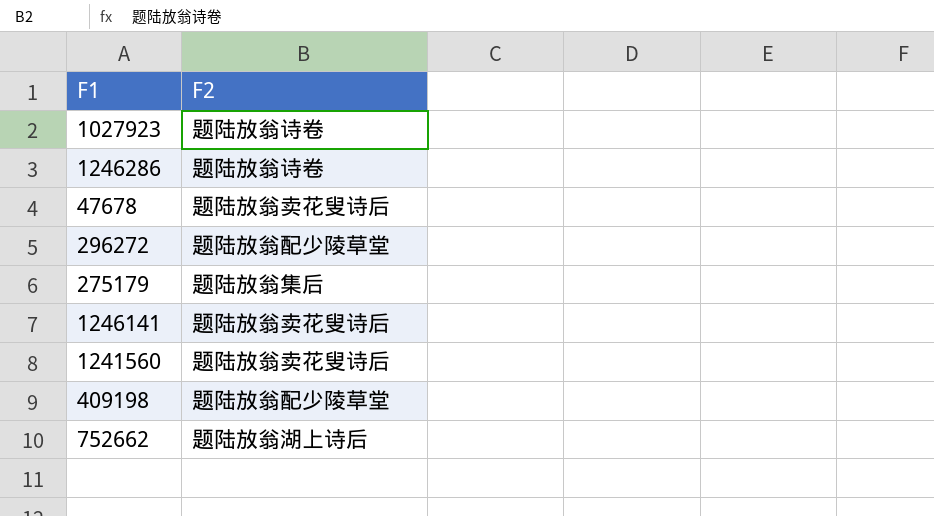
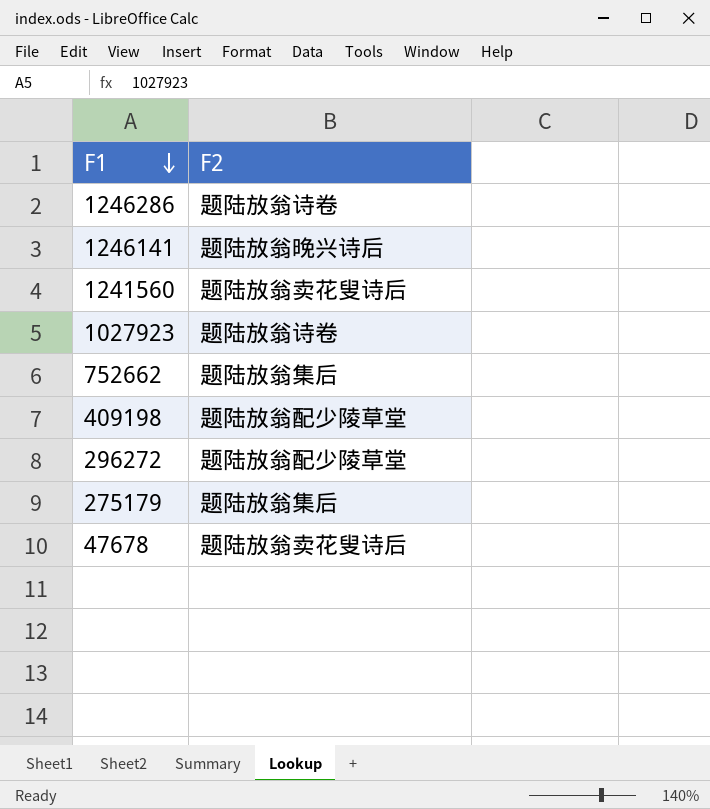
row order: none -> F1 descending
1246141 | F2: 题陆放翁卖花叟诗后 -> 题陆放翁晚兴诗后
752662 | F2: 题陆放翁湖上诗后 -> 题陆放翁集后

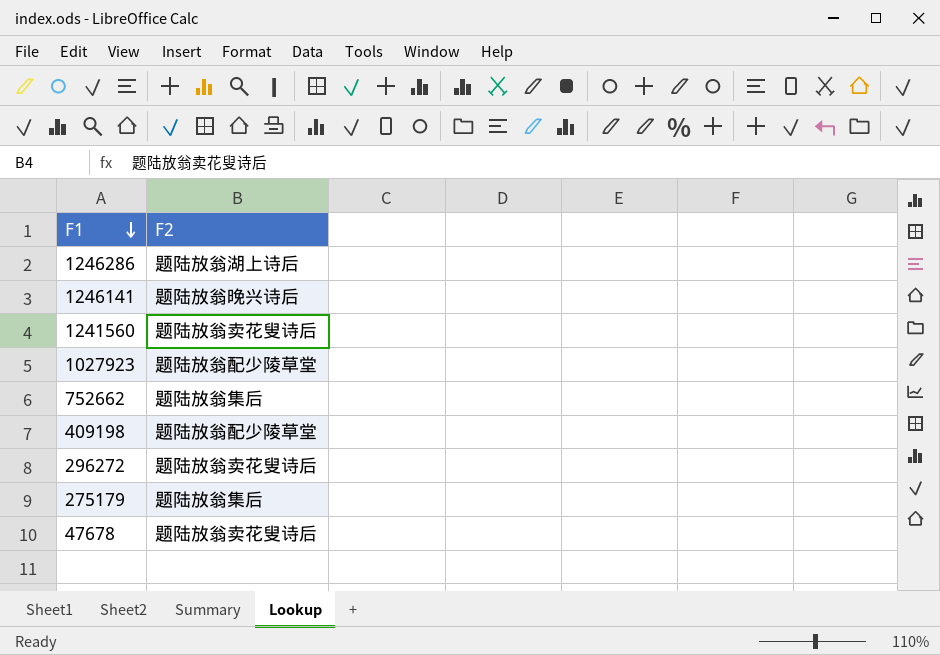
1246286 | F2: 题陆放翁诗卷 -> 题陆放翁湖上诗后
1027923 | F2: 题陆放翁诗卷 -> 题陆放翁配少陵草堂
296272 | F2: 题陆放翁配少陵草堂 -> 题陆放翁卖花叟诗后

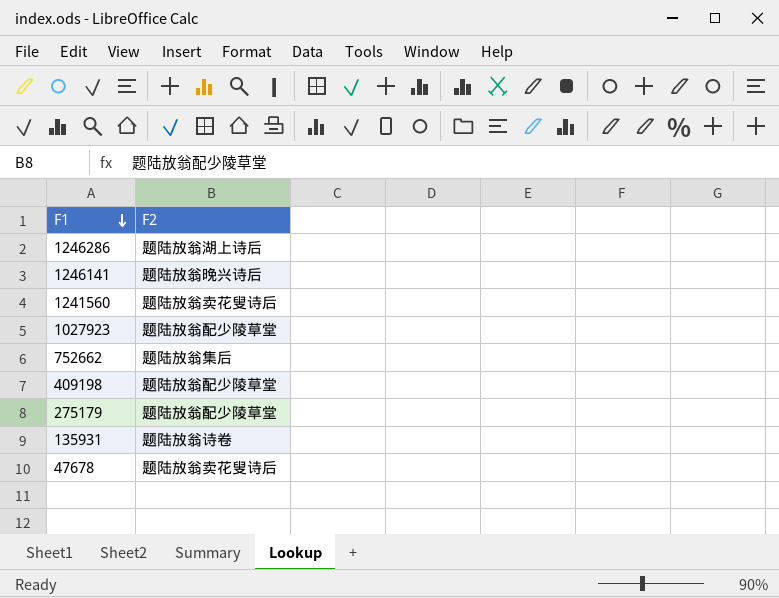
row 296272: 题陆放翁卖花叟诗后 -> none
275179 | F2: 题陆放翁集后 -> 题陆放翁配少陵草堂
row 135931: none -> 题陆放翁诗卷

